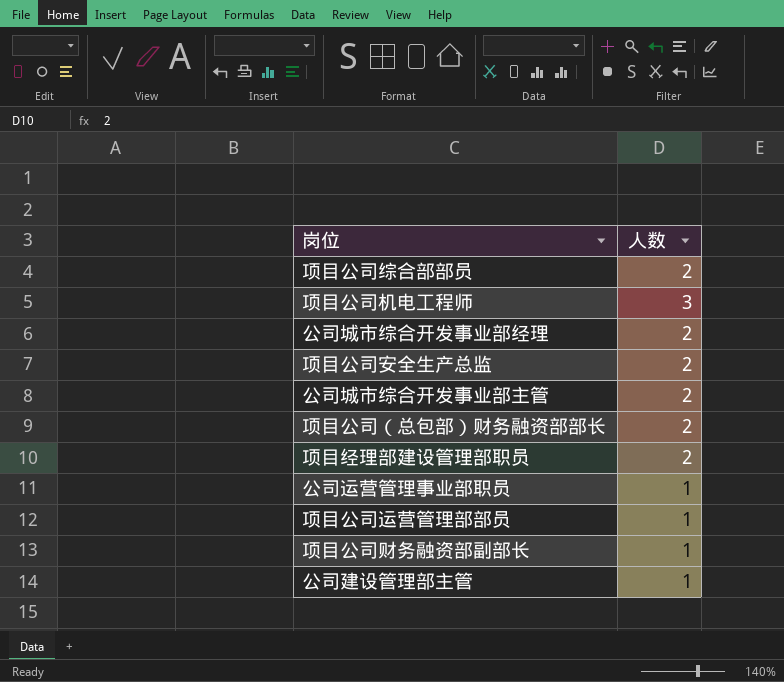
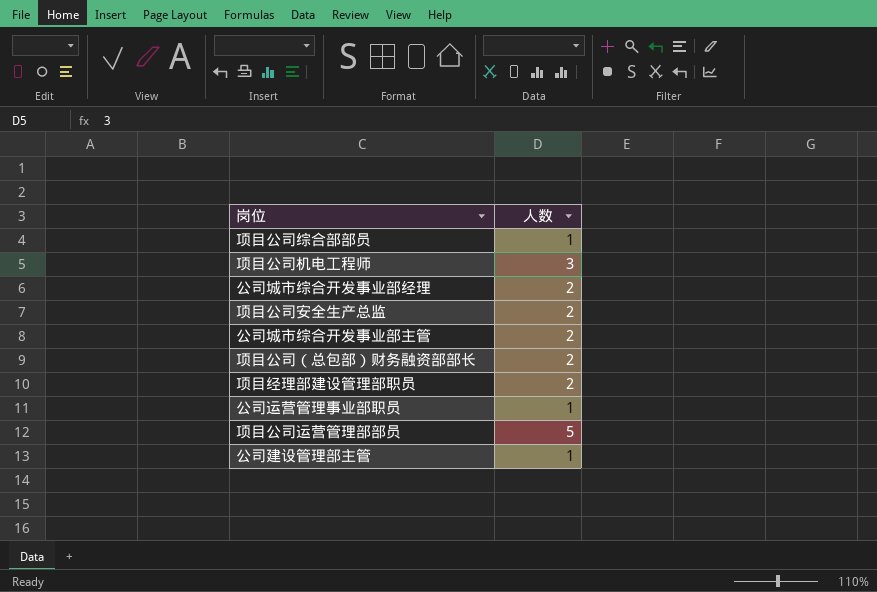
row 项目公司财务融资部副部长: 1 -> none
项目公司综合部部员 | 人数: 2 -> 1
项目公司运营管理部部员 | 人数: 1 -> 5

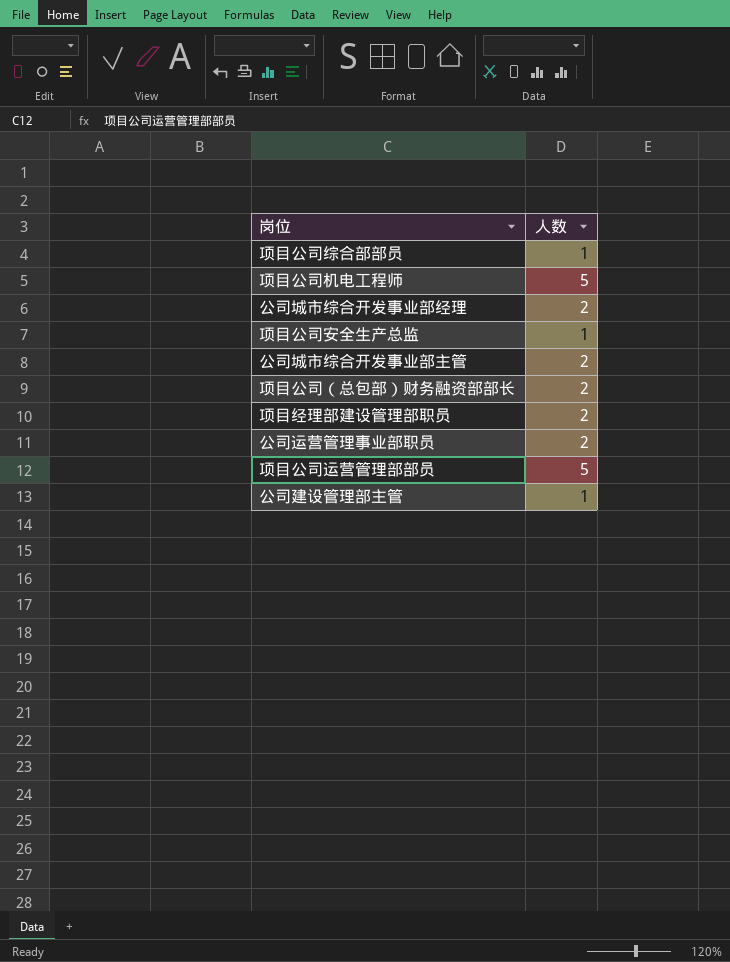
项目公司机电工程师 | 人数: 3 -> 5
项目公司安全生产总监 | 人数: 2 -> 1
公司运营管理事业部职员 | 人数: 1 -> 2

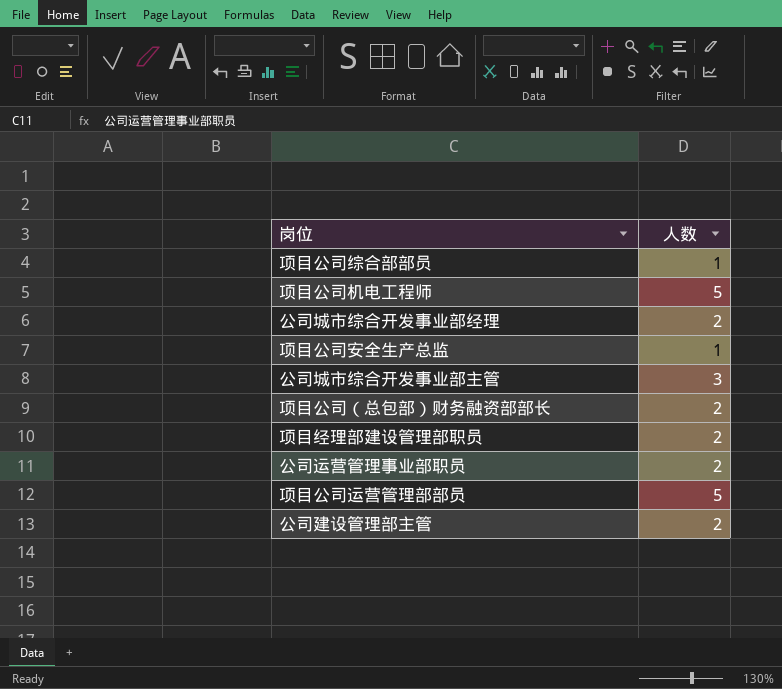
公司城市综合开发事业部主管 | 人数: 2 -> 3
公司建设管理部主管 | 人数: 1 -> 2

